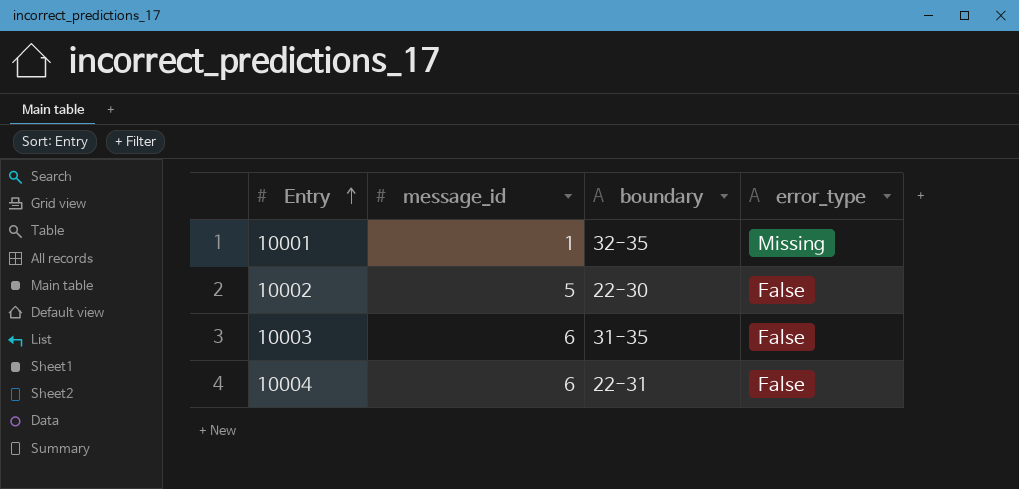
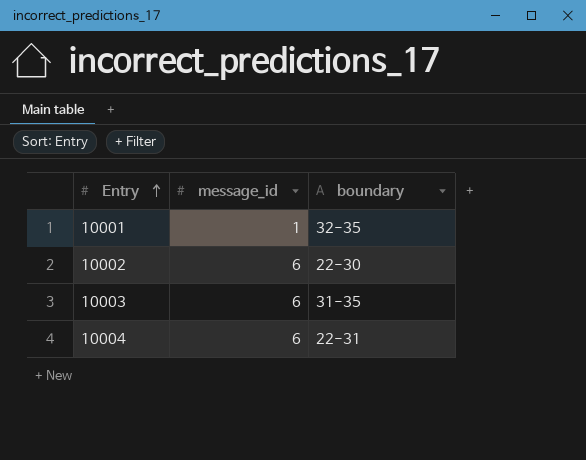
column error_type | position: 4 -> none
10002 | message_id: 5 -> 6

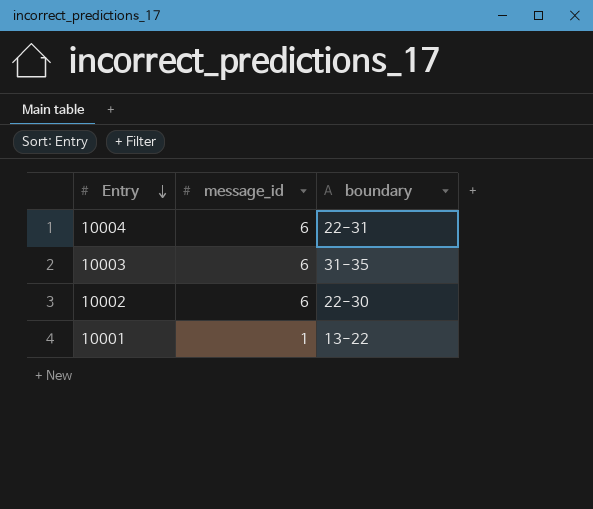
row order: Entry ascending -> Entry descending
10001 | boundary: 32-35 -> 13-22

